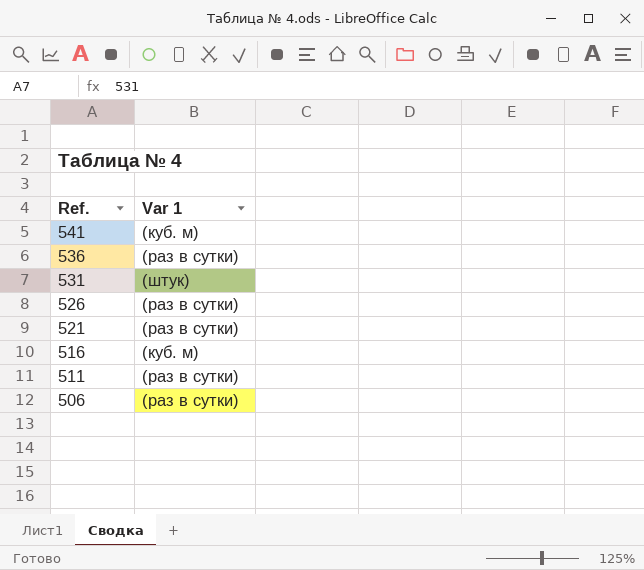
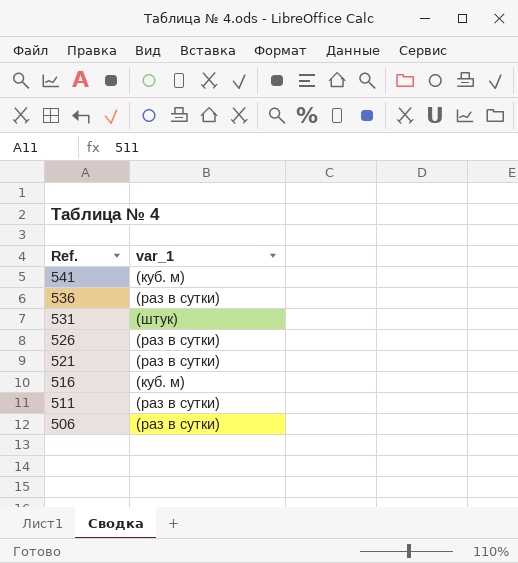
column name: Var 1 -> var_1

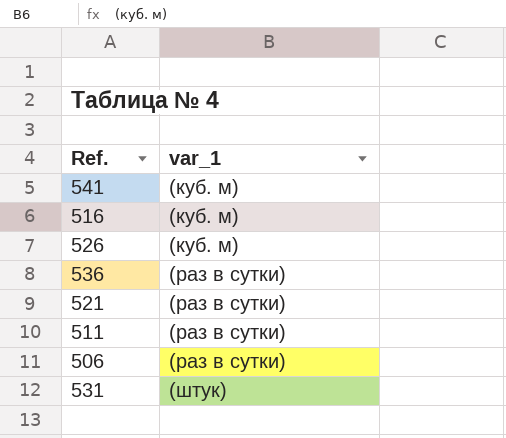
row order: Ref. descending -> var_1 ascending
526 | var_1: (раз в сутки) -> (куб. м)

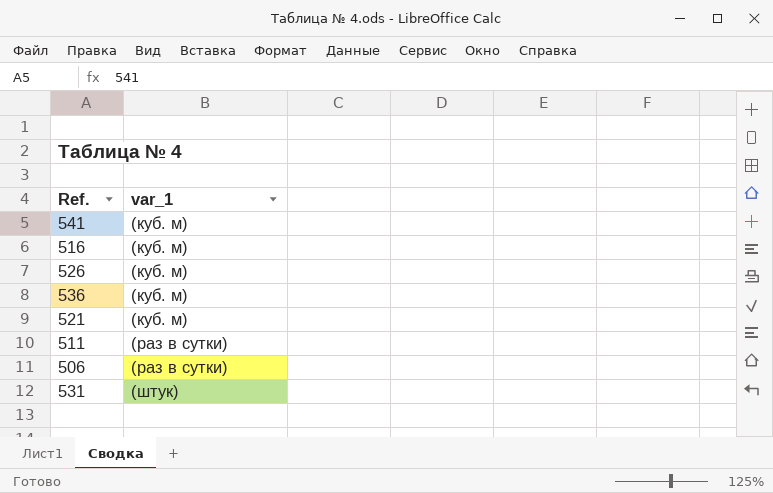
536 | var_1: (раз в сутки) -> (куб. м)
521 | var_1: (раз в сутки) -> (куб. м)

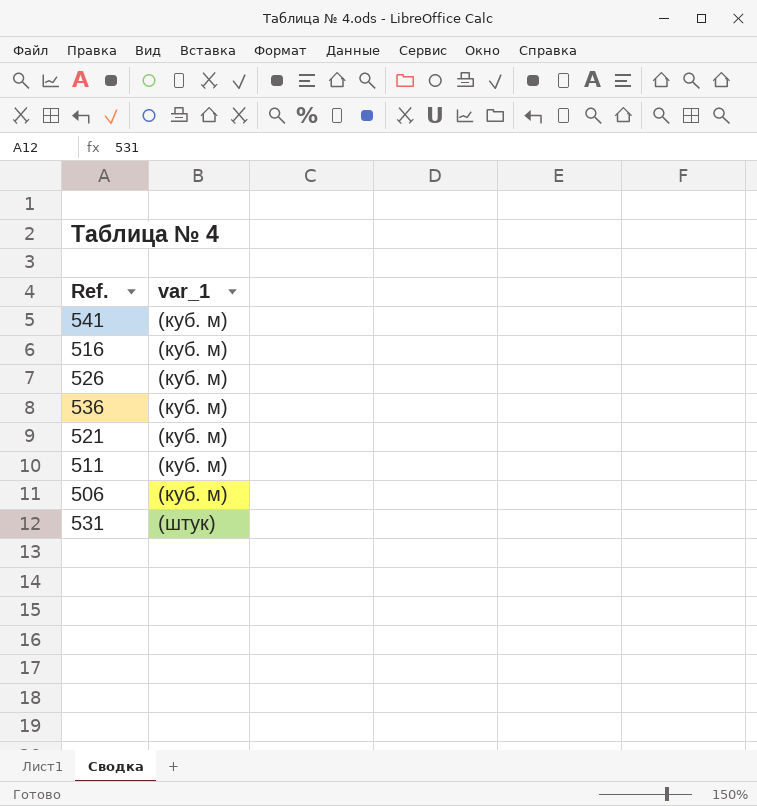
511 | var_1: (раз в сутки) -> (куб. м)
506 | var_1: (раз в сутки) -> (куб. м)

